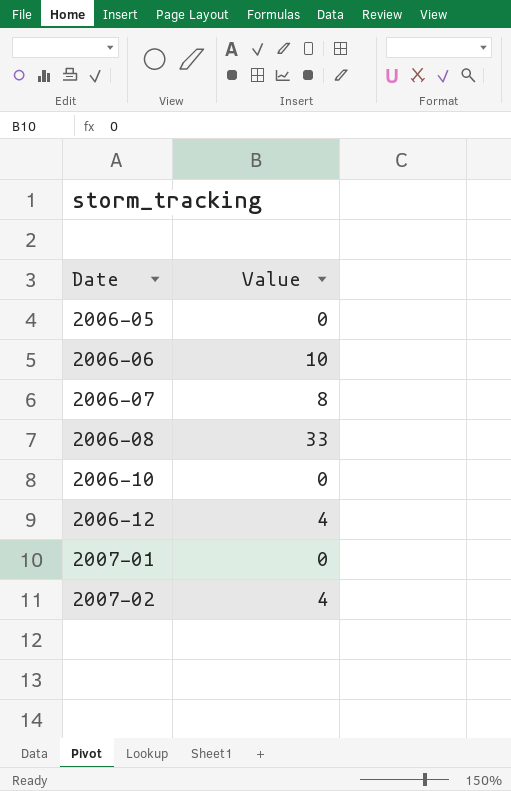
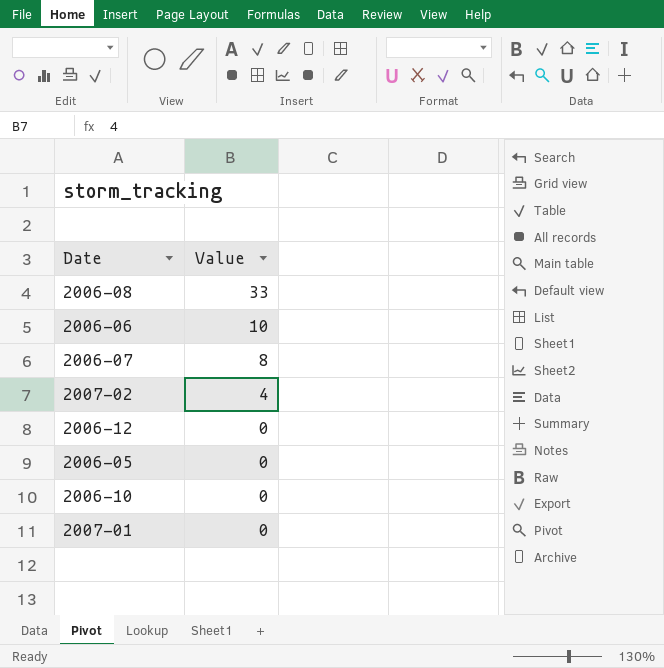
row order: Date ascending -> Value descending
2006-12 | Value: 4 -> 0

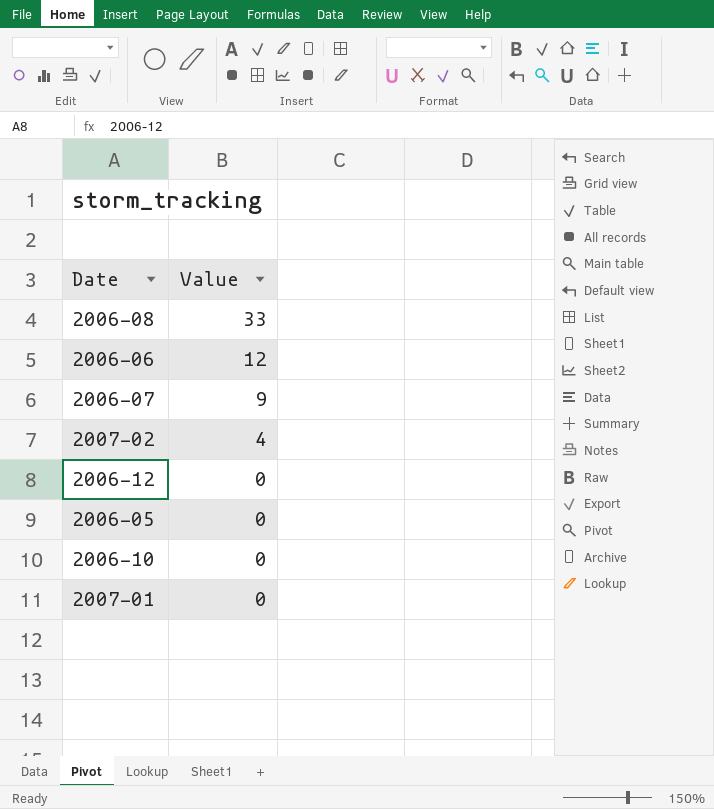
2006-06 | Value: 10 -> 12
2006-07 | Value: 8 -> 9

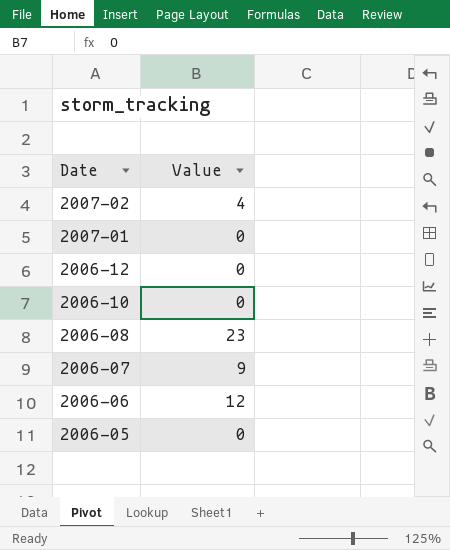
row order: Value descending -> Date descending
2006-08 | Value: 33 -> 23

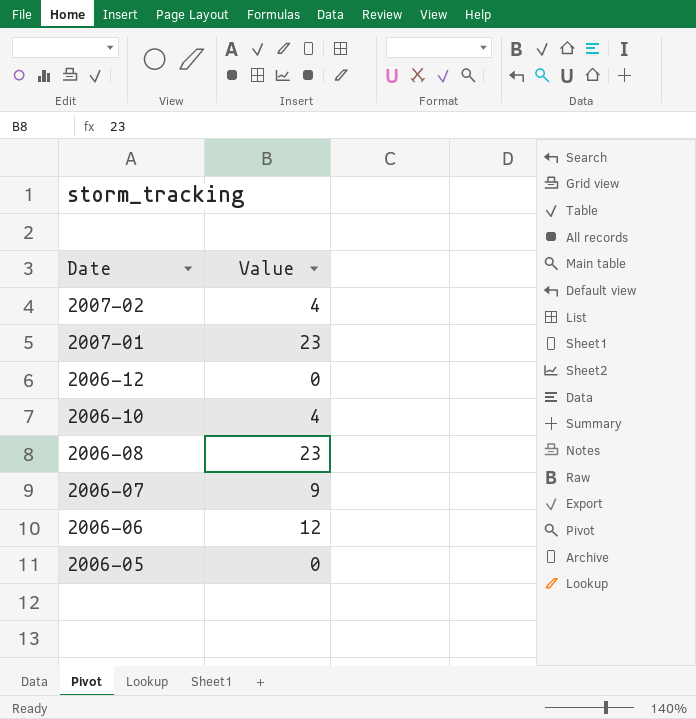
2007-01 | Value: 0 -> 23
2006-10 | Value: 0 -> 4

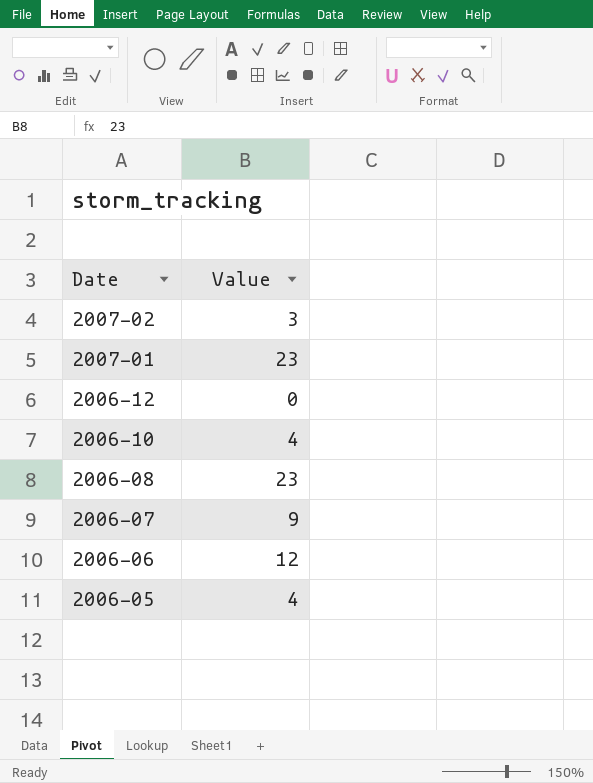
2007-02 | Value: 4 -> 3
2006-05 | Value: 0 -> 4

